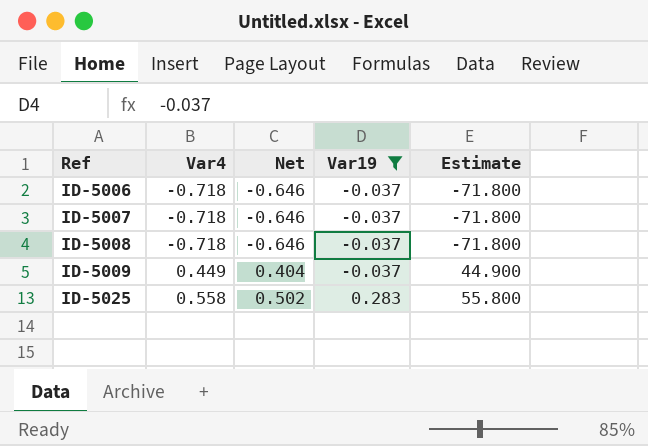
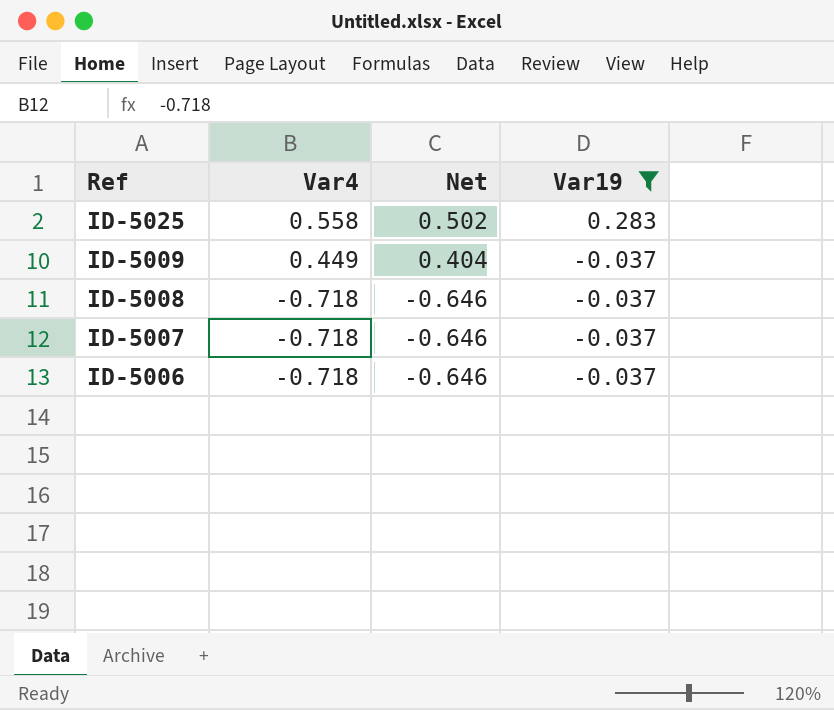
row order: Ref ascending -> Ref descending
column Estimate | formula: [Var4] * 100 -> none

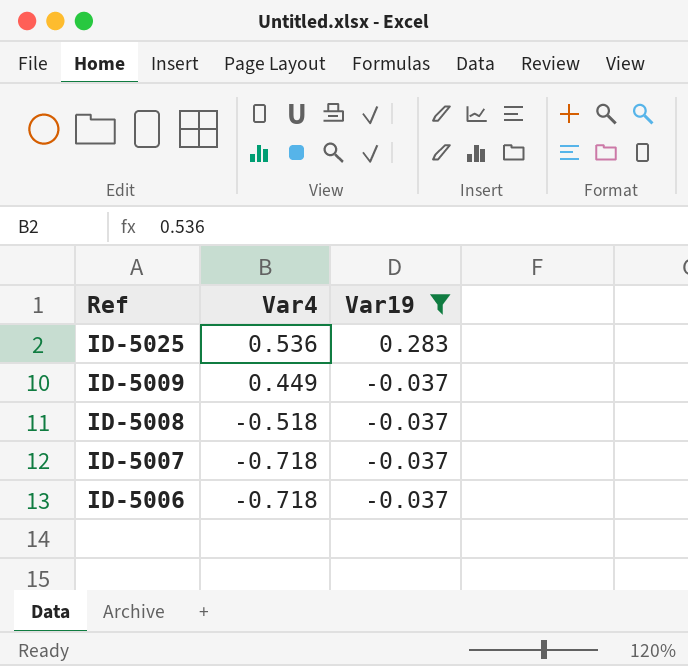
column Net | formula: [Var4] * 0.9 -> none
ID-5025 | Var4: 0.558 -> 0.536
ID-5008 | Var4: -0.718 -> -0.518

